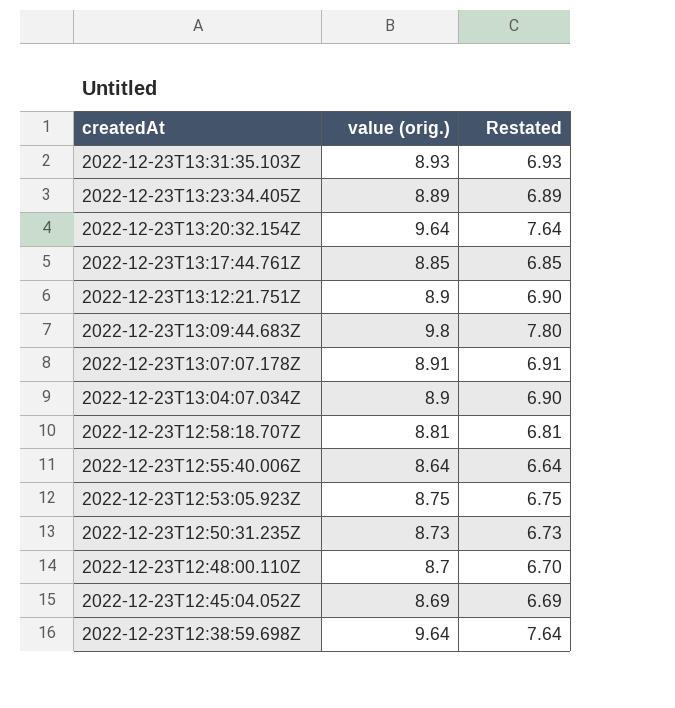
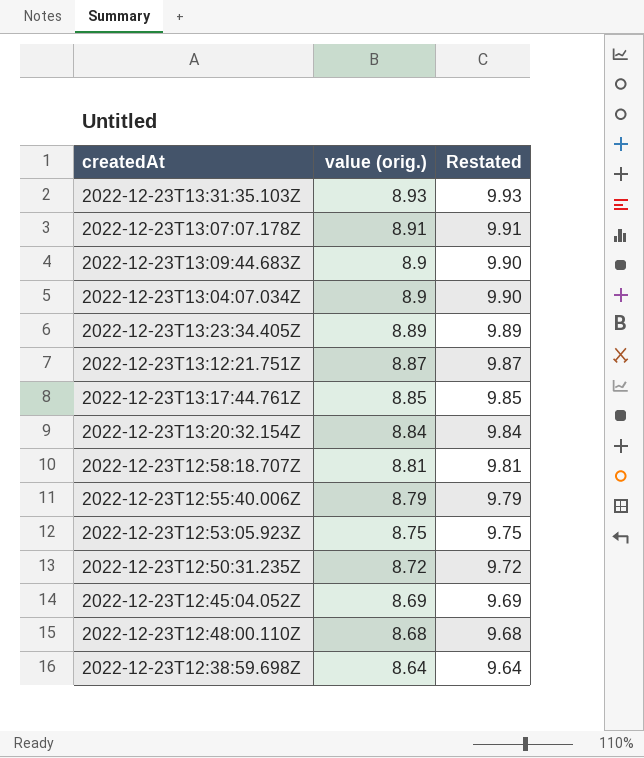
row order: createdAt descending -> value (orig.) descending
column Restated | formula: [value (orig.)] - 2 -> [value (orig.)] + 1
2022-12-23T13:09:44.683Z | value (orig.): 9.8 -> 8.9
2022-12-23T13:12:21.751Z | value (orig.): 8.9 -> 8.87
2022-12-23T13:20:32.154Z | value (orig.): 9.64 -> 8.84
2022-12-23T12:55:40.006Z | value (orig.): 8.64 -> 8.79
2022-12-23T12:50:31.235Z | value (orig.): 8.73 -> 8.72
2022-12-23T12:48:00.110Z | value (orig.): 8.7 -> 8.68
2022-12-23T12:38:59.698Z | value (orig.): 9.64 -> 8.64

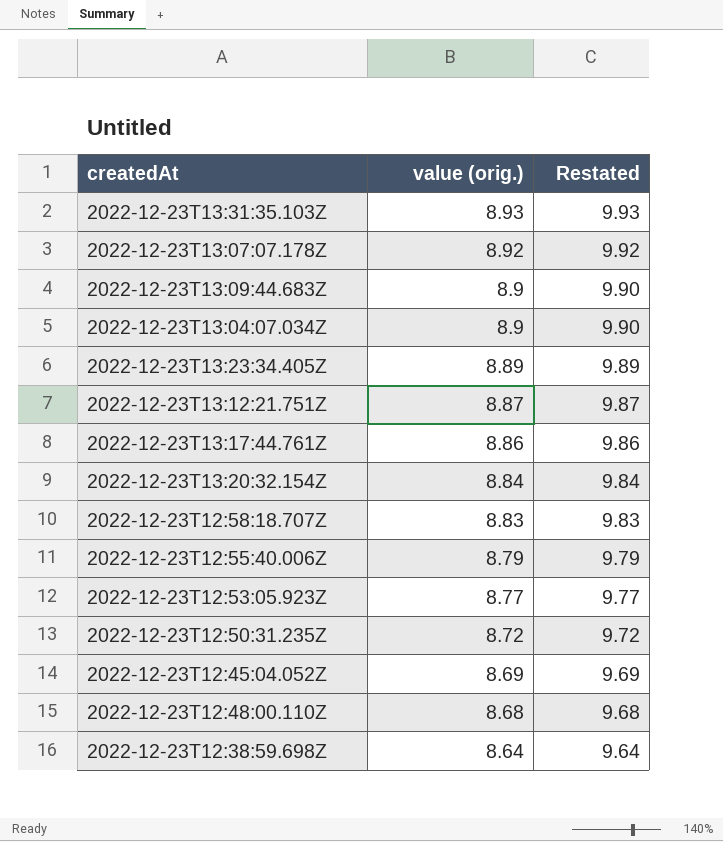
2022-12-23T13:07:07.178Z | value (orig.): 8.91 -> 8.92
2022-12-23T13:07:07.178Z | Restated: 9.91 -> 9.92
2022-12-23T13:17:44.761Z | value (orig.): 8.85 -> 8.86
2022-12-23T13:17:44.761Z | Restated: 9.85 -> 9.86
2022-12-23T12:58:18.707Z | value (orig.): 8.81 -> 8.83
2022-12-23T12:58:18.707Z | Restated: 9.81 -> 9.83
2022-12-23T12:53:05.923Z | value (orig.): 8.75 -> 8.77
2022-12-23T12:53:05.923Z | Restated: 9.75 -> 9.77

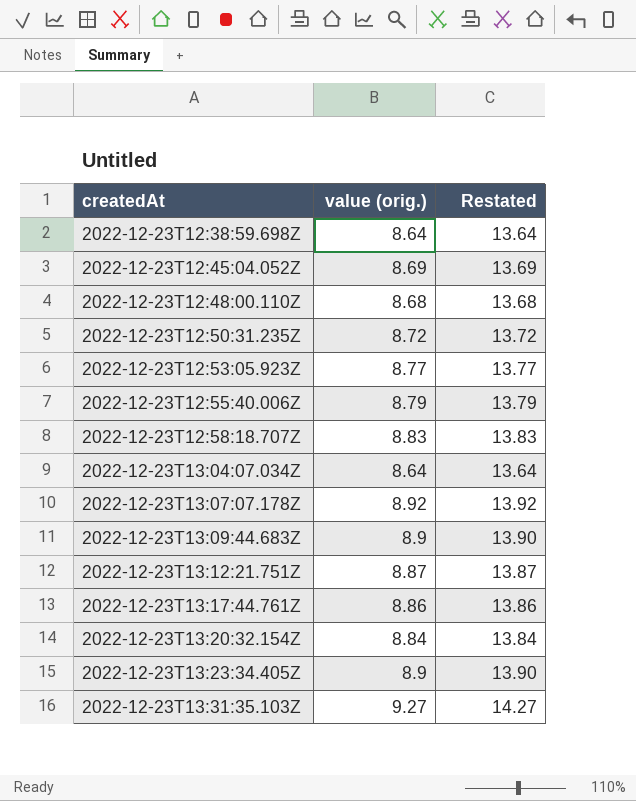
row order: value (orig.) descending -> createdAt ascending
column Restated | formula: [value (orig.)] + 1 -> [value (orig.)] + 5
2022-12-23T13:04:07.034Z | value (orig.): 8.9 -> 8.64
2022-12-23T13:23:34.405Z | value (orig.): 8.89 -> 8.9
2022-12-23T13:31:35.103Z | value (orig.): 8.93 -> 9.27

